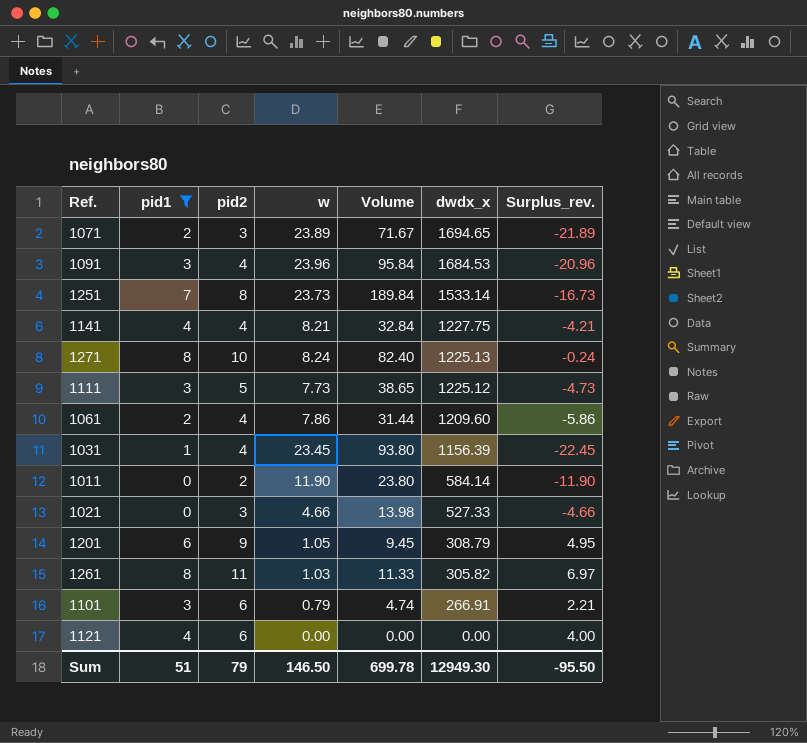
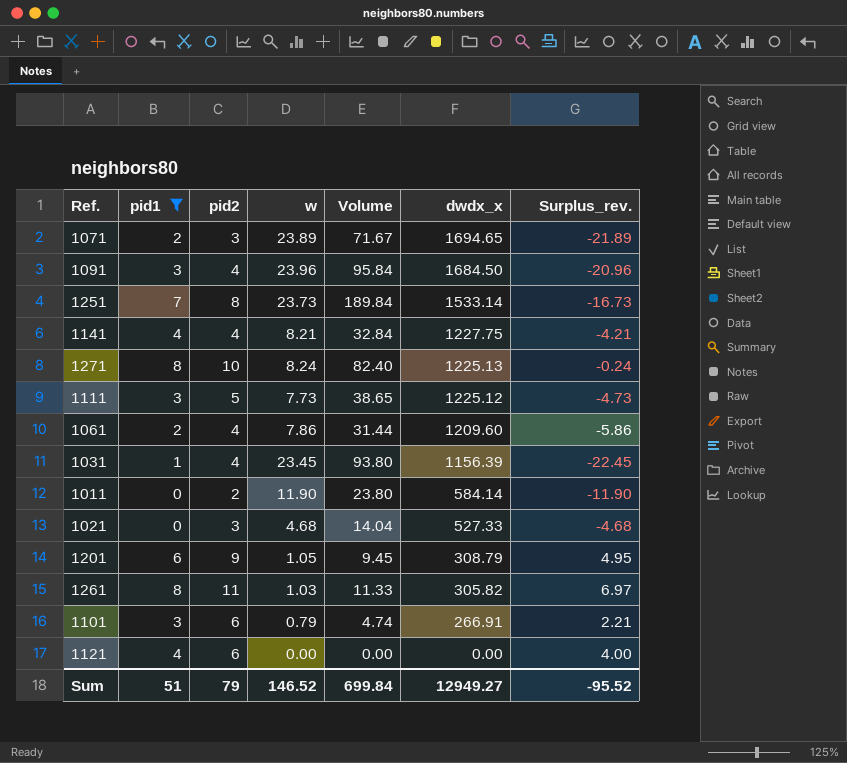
1091 | dwdx_x: 1684.53 -> 1684.50
1021 | w: 4.66 -> 4.68
1021 | Volume: 13.98 -> 14.04
1021 | Surplus_rev.: -4.66 -> -4.68
Sum | w: 146.50 -> 146.52
Sum | Volume: 699.78 -> 699.84
Sum | dwdx_x: 12949.30 -> 12949.27
Sum | Surplus_rev.: -95.50 -> -95.52

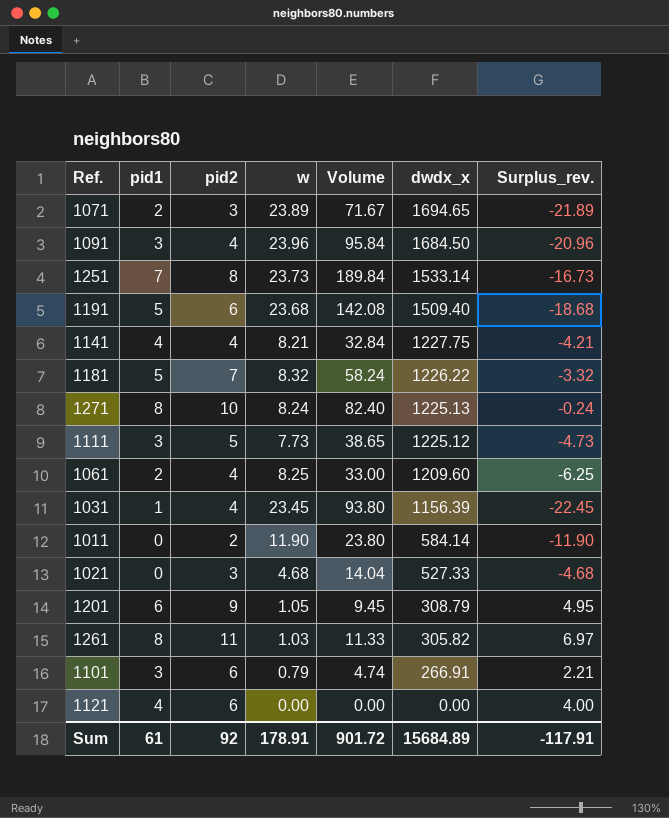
filter: pid1 != 5 -> none
1061 | w: 7.86 -> 8.25
1061 | Volume: 31.44 -> 33.00
1061 | Surplus_rev.: -5.86 -> -6.25
Sum | pid1: 51 -> 61
Sum | pid2: 79 -> 92
Sum | w: 146.52 -> 178.91
Sum | Volume: 699.84 -> 901.72
Sum | dwdx_x: 12949.27 -> 15684.89
Sum | Surplus_rev.: -95.52 -> -117.91

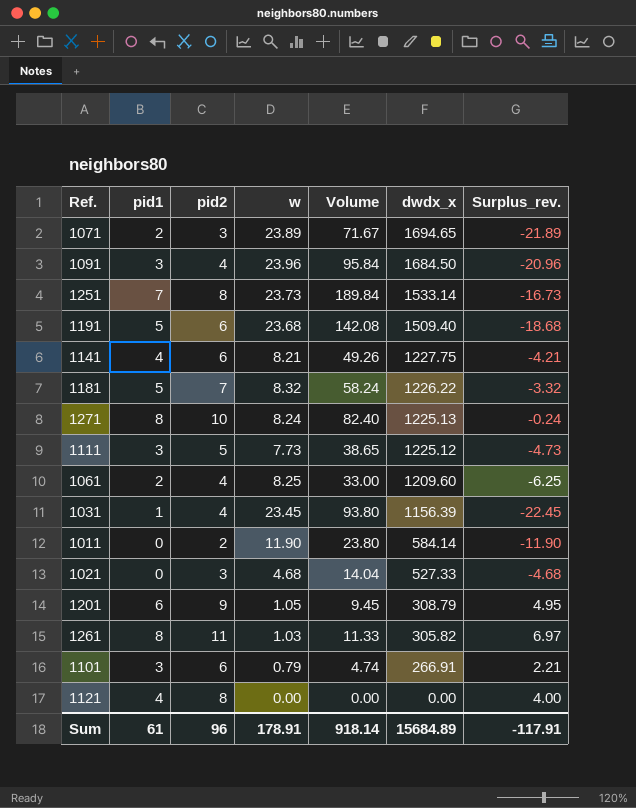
1141 | pid2: 4 -> 6
1141 | Volume: 32.84 -> 49.26
1121 | pid2: 6 -> 8
Sum | pid2: 92 -> 96
Sum | Volume: 901.72 -> 918.14

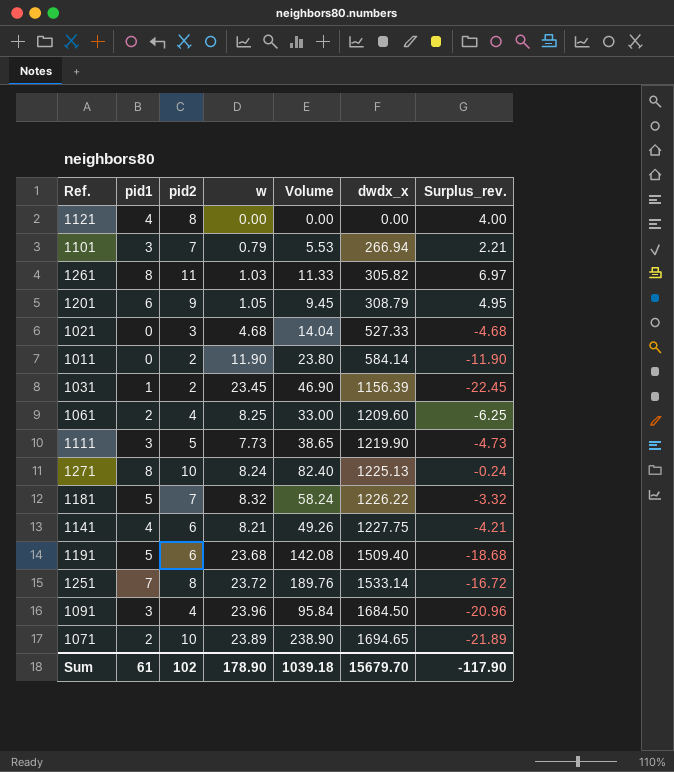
row order: dwdx_x descending -> dwdx_x ascending
1101 | pid2: 6 -> 7
1101 | Volume: 4.74 -> 5.53
1101 | dwdx_x: 266.91 -> 266.94
1031 | pid2: 4 -> 2
1031 | Volume: 93.80 -> 46.90
1111 | dwdx_x: 1225.12 -> 1219.90
1251 | w: 23.73 -> 23.72
1251 | Volume: 189.84 -> 189.76
1251 | Surplus_rev.: -16.73 -> -16.72
1071 | pid2: 3 -> 10
1071 | Volume: 71.67 -> 238.90
Sum | pid2: 96 -> 102
Sum | w: 178.91 -> 178.90
Sum | Volume: 918.14 -> 1039.18
Sum | dwdx_x: 15684.89 -> 15679.70
Sum | Surplus_rev.: -117.91 -> -117.90

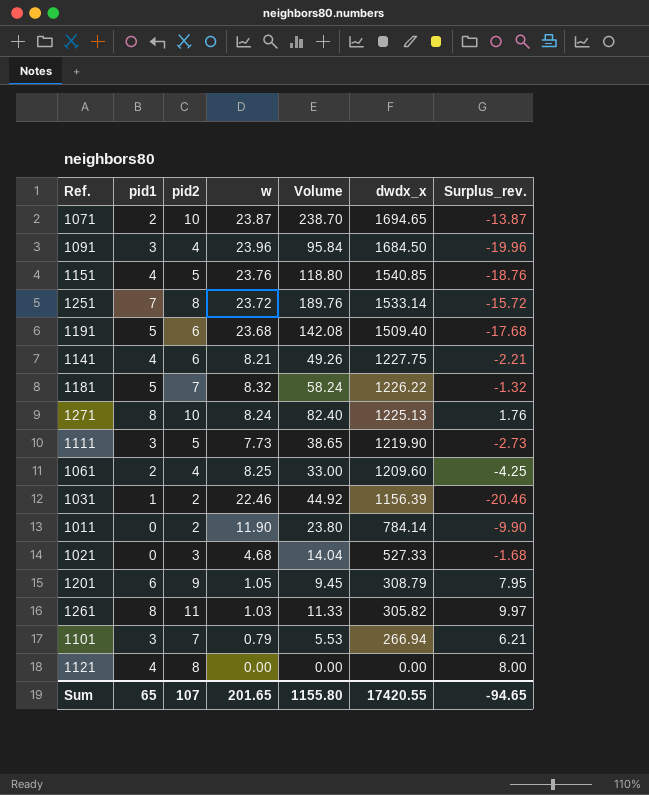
row order: dwdx_x ascending -> dwdx_x descending
column Surplus_rev. | formula: [pid1] - [w] -> [pid2] - [w]
1071 | w: 23.89 -> 23.87
1071 | Volume: 238.90 -> 238.70
row 1151: none -> 4 | 5 | 23.76 | 118.80 | 1540.85 | -18.76
1031 | w: 23.45 -> 22.46
1031 | Volume: 46.90 -> 44.92
1011 | dwdx_x: 584.14 -> 784.14
Sum | pid1: 61 -> 65
Sum | pid2: 102 -> 107
Sum | w: 178.90 -> 201.65
Sum | Volume: 1039.18 -> 1155.80
Sum | dwdx_x: 15679.70 -> 17420.55
Sum | Surplus_rev.: -117.90 -> -94.65

